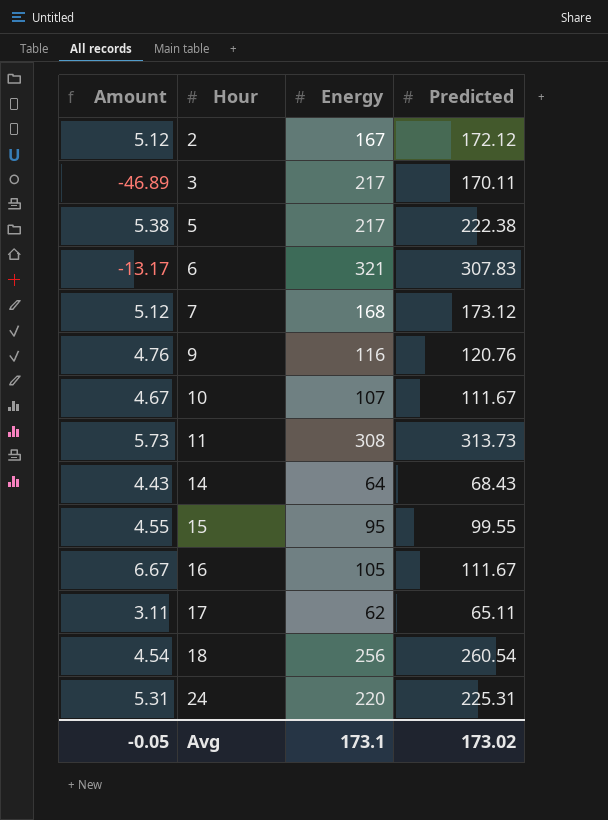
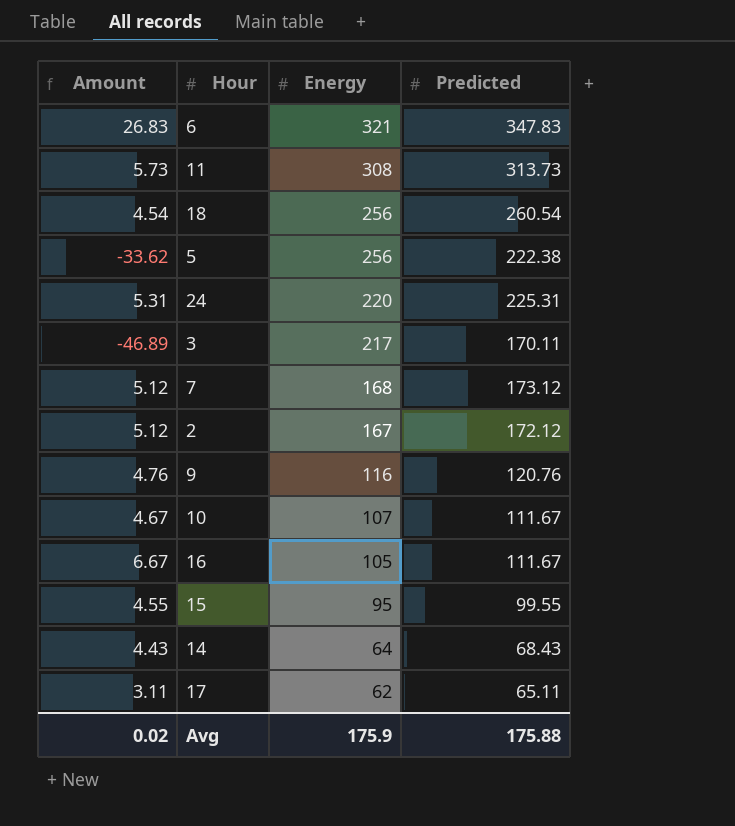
row order: Hour ascending -> Energy descending
6 | Amount: -13.17 -> 26.83
6 | Predicted: 307.83 -> 347.83
5 | Amount: 5.38 -> -33.62
5 | Energy: 217 -> 256
Avg | Amount: -0.05 -> 0.02
Avg | Energy: 173.1 -> 175.9
Avg | Predicted: 173.02 -> 175.88

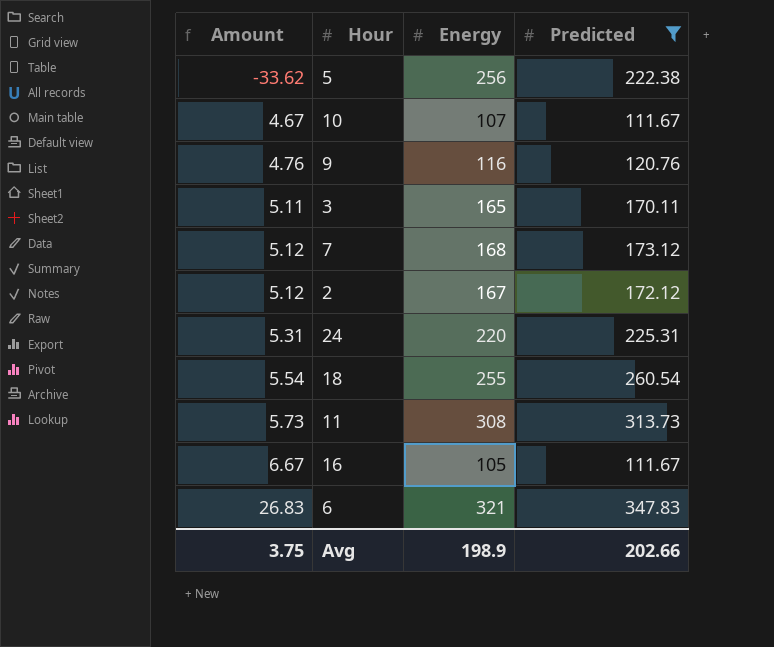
filter: none -> Predicted >= 111.67
row order: Energy descending -> Amount ascending
3 | Amount: -46.89 -> 5.11
3 | Energy: 217 -> 165
18 | Amount: 4.54 -> 5.54
18 | Energy: 256 -> 255
Avg | Amount: 0.02 -> 3.75
Avg | Energy: 175.9 -> 198.9
Avg | Predicted: 175.88 -> 202.66

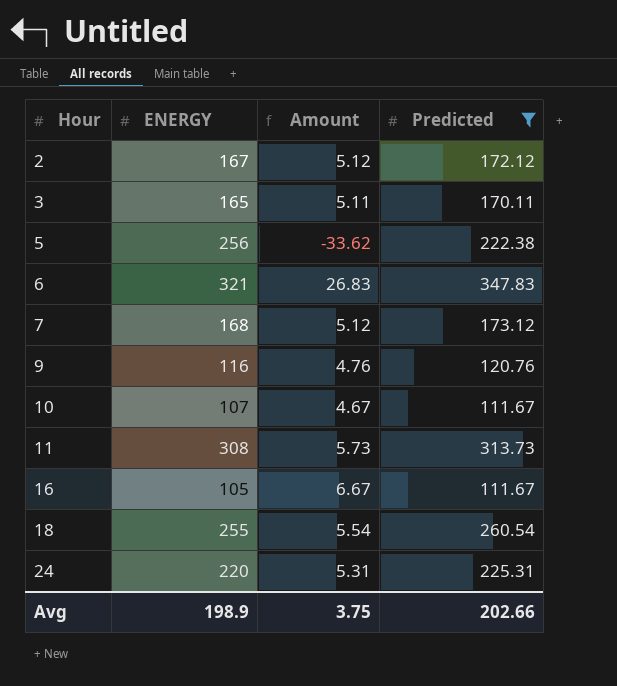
row order: Amount ascending -> Hour ascending
column name: Energy -> ENERGY
column Amount | position: 1 -> 3

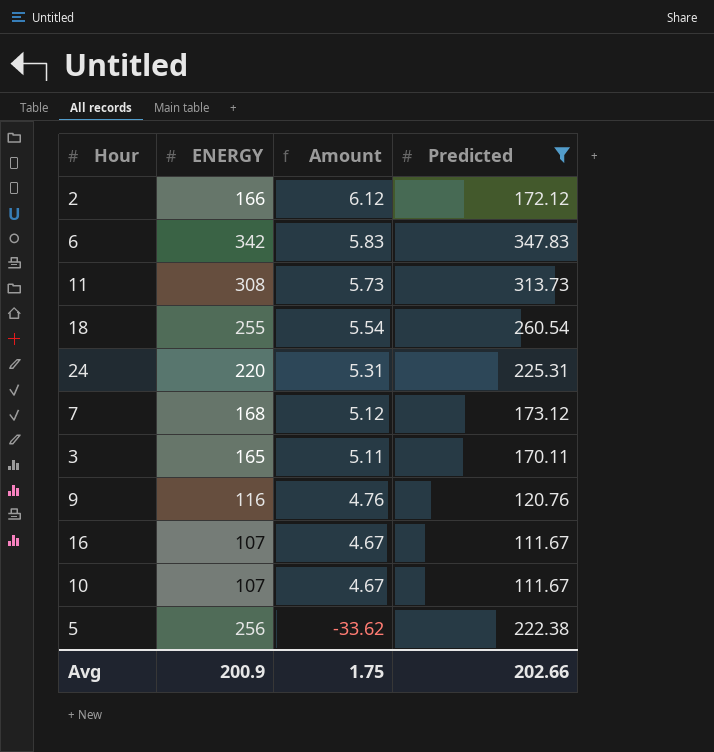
row order: Hour ascending -> Amount descending
2 | ENERGY: 167 -> 166
2 | Amount: 5.12 -> 6.12
6 | ENERGY: 321 -> 342
6 | Amount: 26.83 -> 5.83
16 | ENERGY: 105 -> 107
16 | Amount: 6.67 -> 4.67
Avg | ENERGY: 198.9 -> 200.9
Avg | Amount: 3.75 -> 1.75

